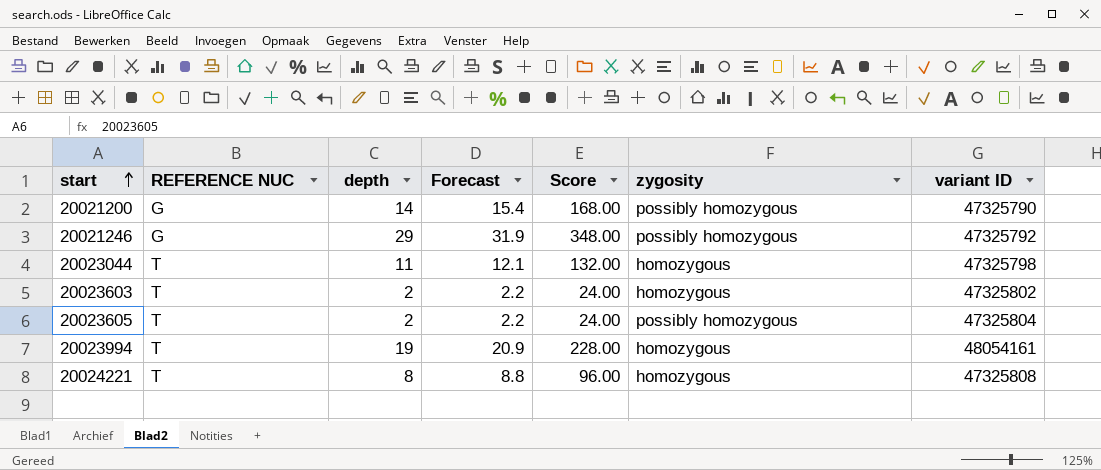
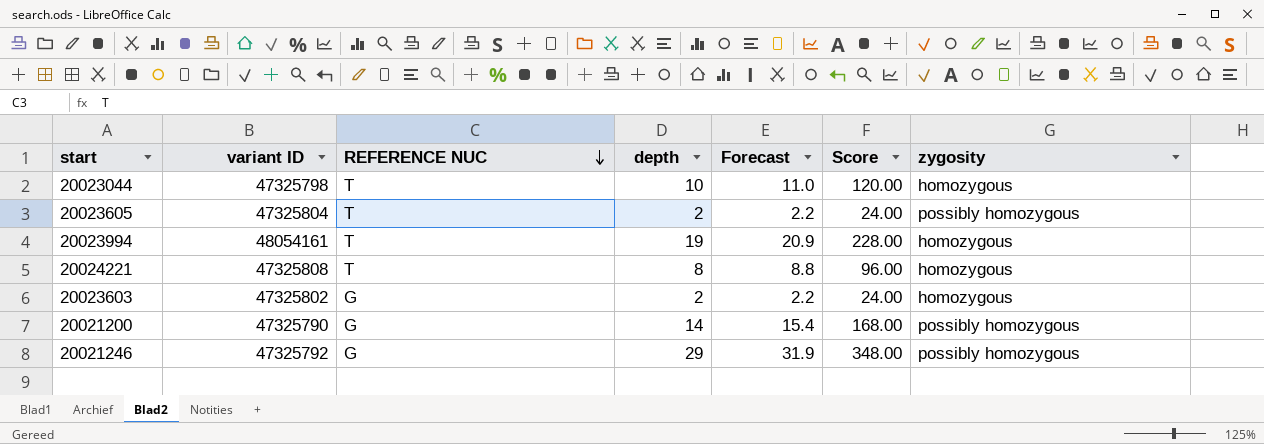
row order: start ascending -> REFERENCE NUC descending
column variant ID | position: 7 -> 2
20023044 | depth: 11 -> 10
20023044 | Forecast: 12.1 -> 11.0
20023044 | Score: 132.00 -> 120.00
20023603 | REFERENCE NUC: T -> G

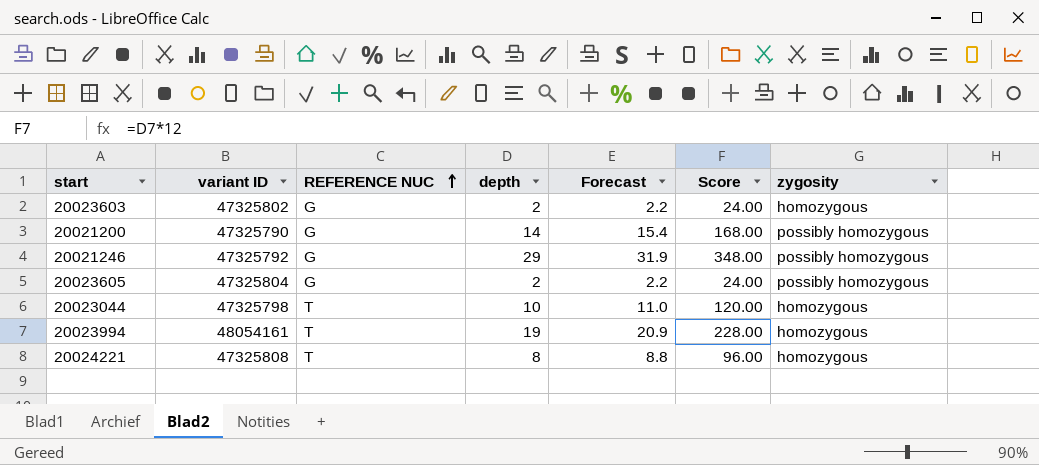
row order: REFERENCE NUC descending -> REFERENCE NUC ascending
20023605 | REFERENCE NUC: T -> G

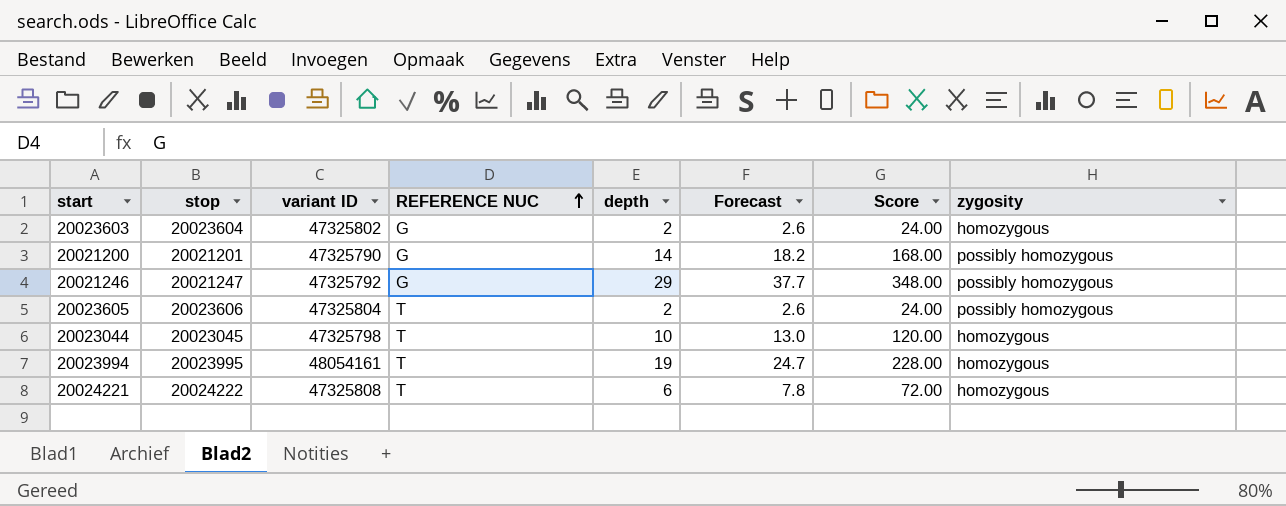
column stop | position: none -> 2
column Forecast | formula: [depth] * 1.1 -> [depth] * 1.3
20023605 | REFERENCE NUC: G -> T
20024221 | depth: 8 -> 6
20024221 | Score: 96.00 -> 72.00

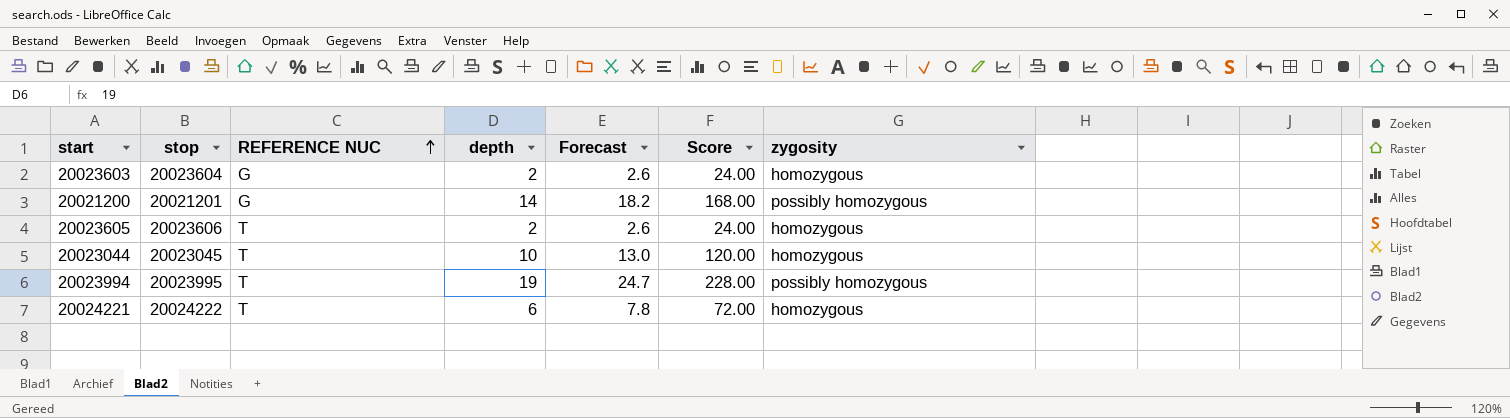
column variant ID | position: 3 -> none
row 20021246: 20021247 | 47325792 | G | 29 | 37.7 | 348.00 | possibly homozygous -> none
20023605 | zygosity: possibly homozygous -> homozygous
20023994 | zygosity: homozygous -> possibly homozygous

